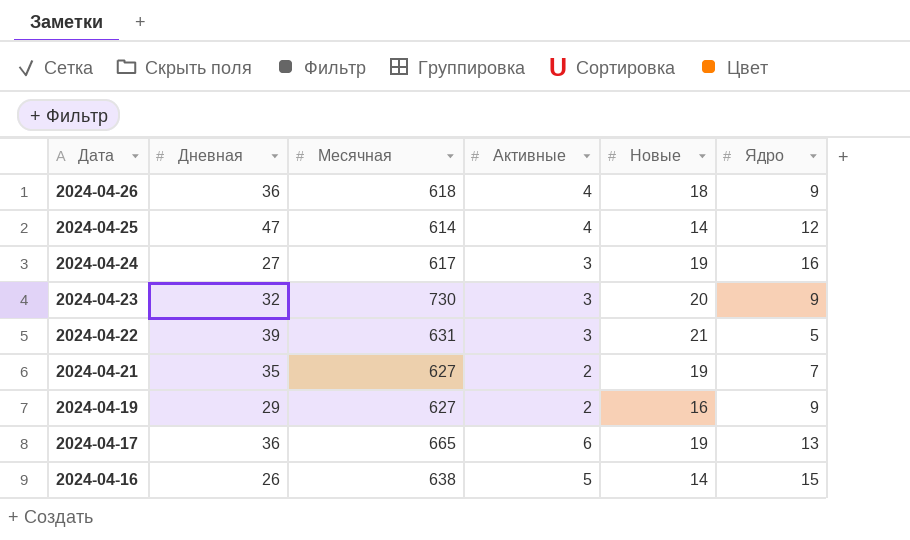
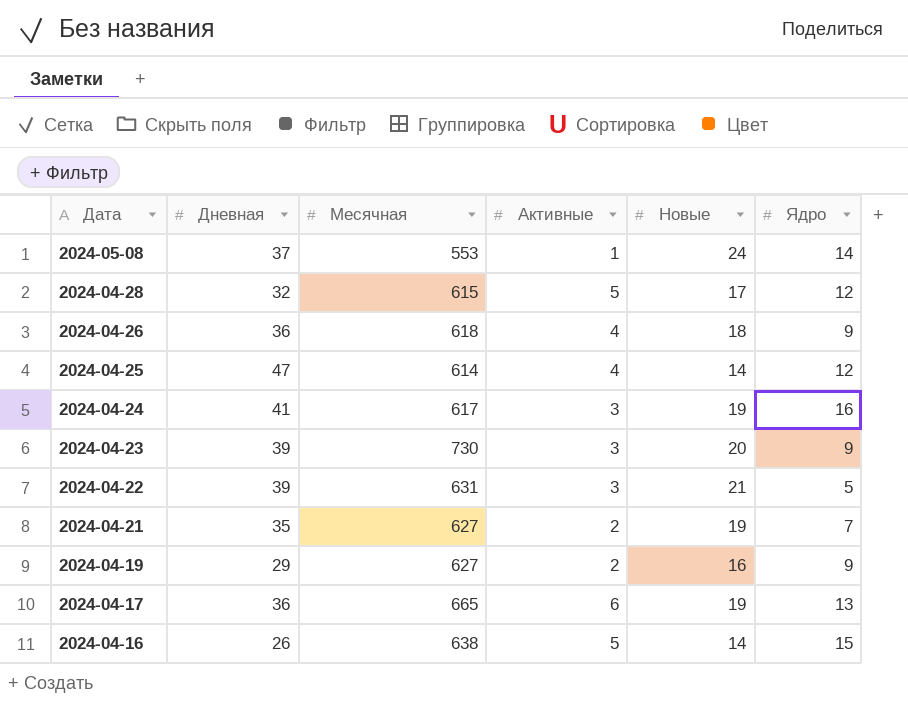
row 2024-05-08: none -> 37 | 553 | 1 | 24 | 14
row 2024-04-28: none -> 32 | 615 | 5 | 17 | 12
2024-04-24 | Дневная: 27 -> 41
2024-04-23 | Дневная: 32 -> 39

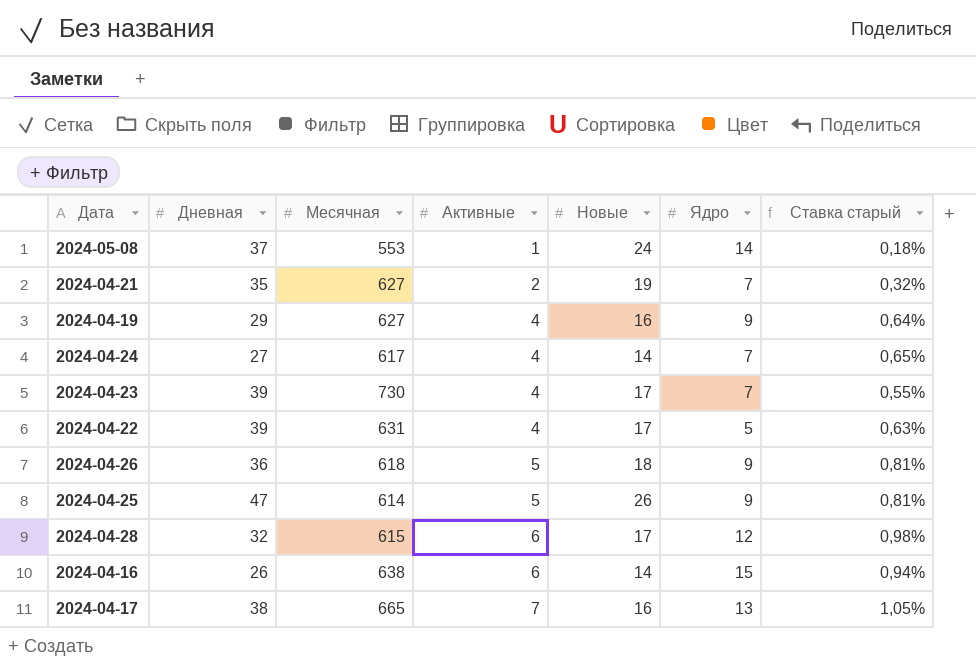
row order: Дата descending -> Активные ascending
column Ставка старый | formula: none -> [Активные] / [Месячная]
2024-04-19 | Активные: 2 -> 4
2024-04-24 | Дневная: 41 -> 27
2024-04-24 | Активные: 3 -> 4
2024-04-24 | Новые: 19 -> 14
2024-04-24 | Ядро: 16 -> 7
2024-04-23 | Активные: 3 -> 4
2024-04-23 | Новые: 20 -> 17
2024-04-23 | Ядро: 9 -> 7
2024-04-22 | Активные: 3 -> 4
2024-04-22 | Новые: 21 -> 17
2024-04-26 | Активные: 4 -> 5
2024-04-25 | Активные: 4 -> 5
2024-04-25 | Новые: 14 -> 26
2024-04-25 | Ядро: 12 -> 9
2024-04-28 | Активные: 5 -> 6
2024-04-16 | Активные: 5 -> 6
2024-04-17 | Дневная: 36 -> 38
2024-04-17 | Активные: 6 -> 7
2024-04-17 | Новые: 19 -> 16

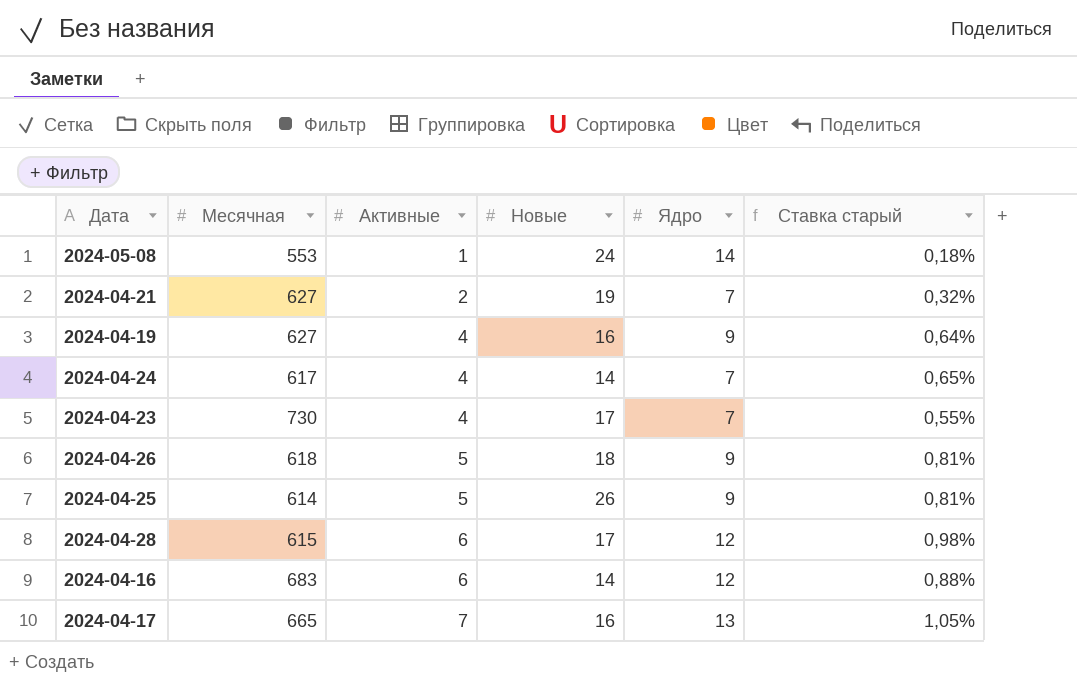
column Дневная | position: 2 -> none
row 2024-04-22: 39 | 631 | 4 | 17 | 5 | 0,63% -> none
2024-04-16 | Месячная: 638 -> 683
2024-04-16 | Ядро: 15 -> 12
2024-04-16 | Ставка старый: 0,94% -> 0,88%

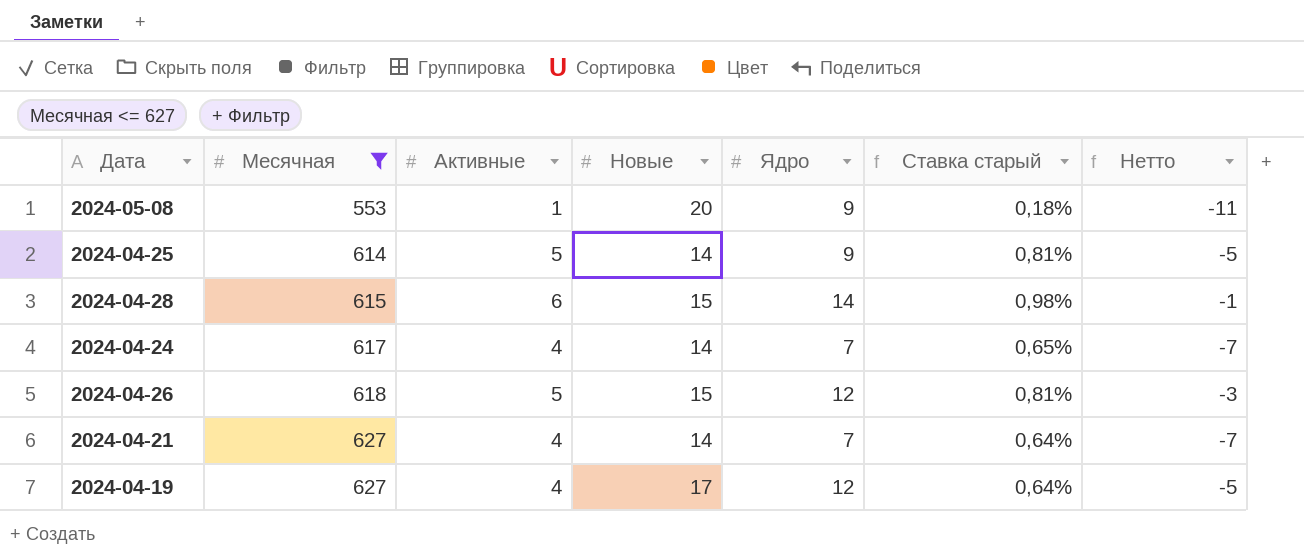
filter: none -> Месячная <= 627
row order: Активные ascending -> Месячная ascending
column Нетто | formula: none -> [Ядро] - [Новые]
2024-05-08 | Новые: 24 -> 20
2024-05-08 | Ядро: 14 -> 9
2024-04-25 | Новые: 26 -> 14
2024-04-28 | Новые: 17 -> 15
2024-04-28 | Ядро: 12 -> 14
2024-04-26 | Новые: 18 -> 15
2024-04-26 | Ядро: 9 -> 12
2024-04-21 | Активные: 2 -> 4
2024-04-21 | Новые: 19 -> 14
2024-04-21 | Ставка старый: 0,32% -> 0,64%
2024-04-19 | Новые: 16 -> 17
2024-04-19 | Ядро: 9 -> 12

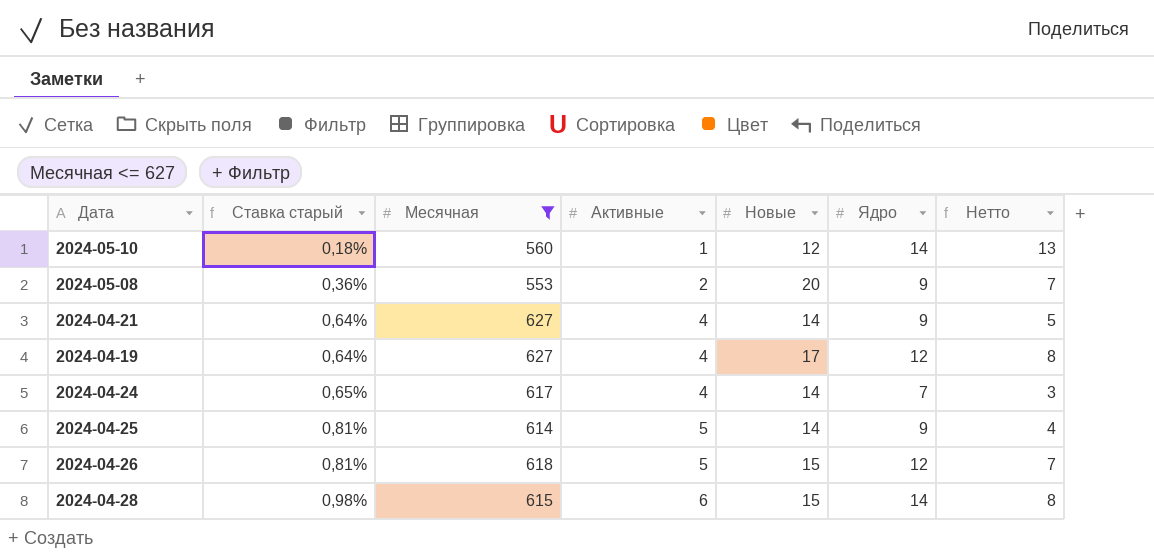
row order: Месячная ascending -> Ставка старый ascending
column Ставка старый | position: 6 -> 2
column Нетто | formula: [Ядро] - [Новые] -> [Ядро] - [Активные]
row 2024-05-10: none -> 0,18% | 560 | 1 | 12 | 14 | 13
2024-05-08 | Ставка старый: 0,18% -> 0,36%
2024-05-08 | Активные: 1 -> 2
2024-04-21 | Ядро: 7 -> 9

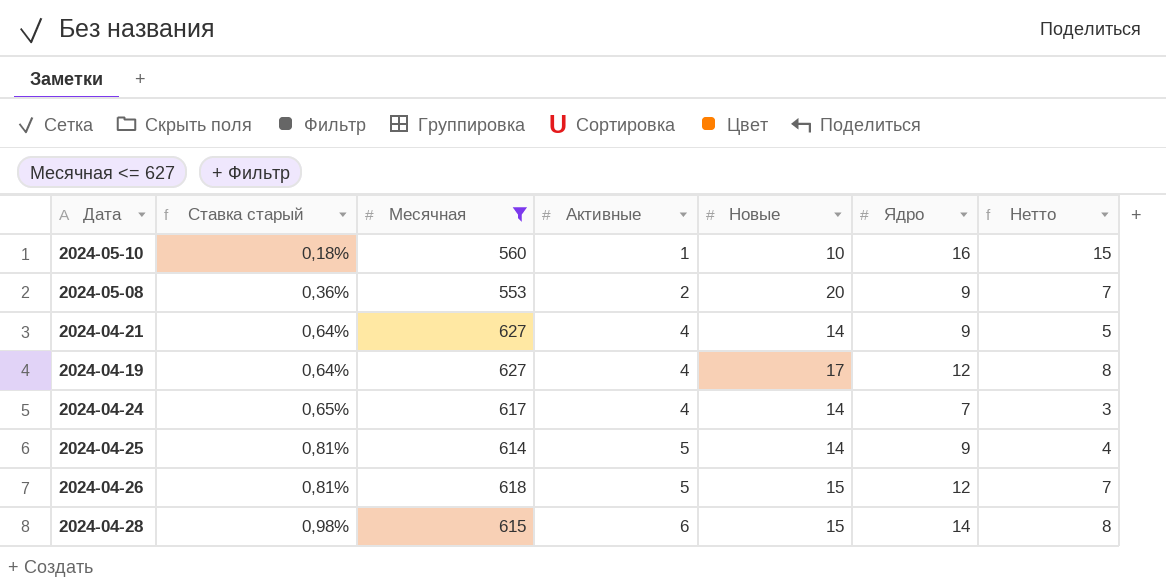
2024-05-10 | Новые: 12 -> 10
2024-05-10 | Ядро: 14 -> 16
2024-05-10 | Нетто: 13 -> 15

